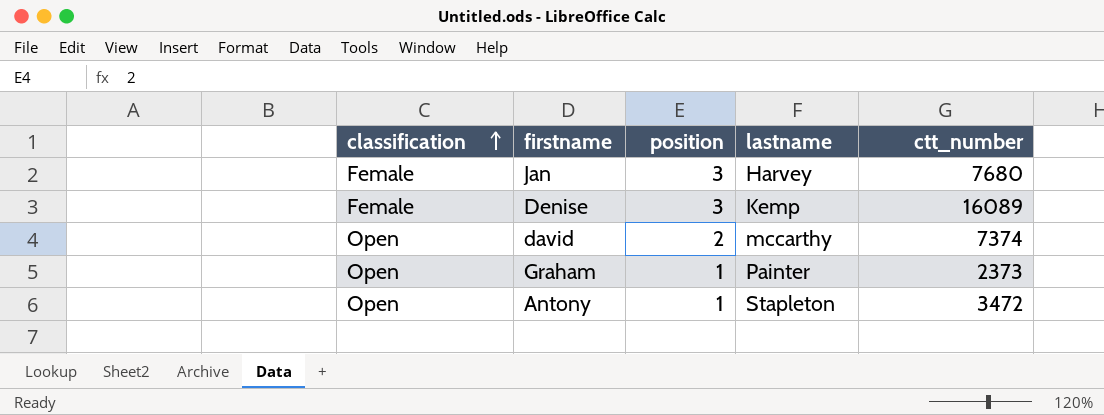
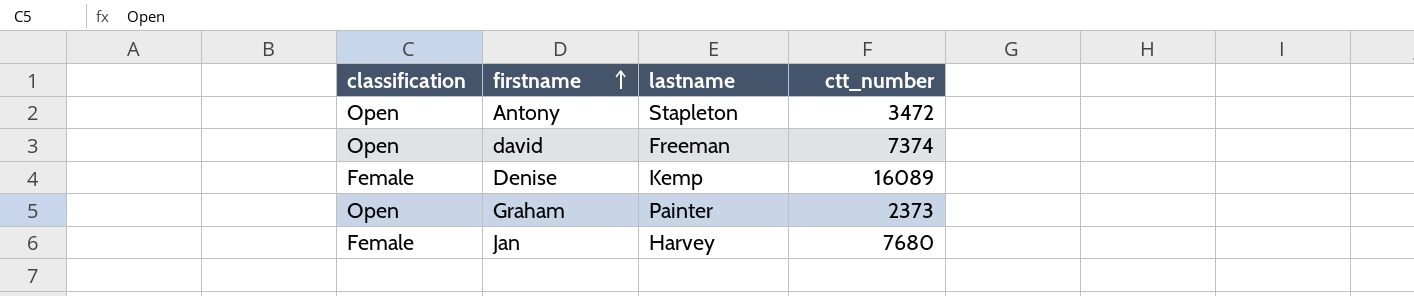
row order: classification ascending -> firstname ascending
column position | position: 3 -> none
david | lastname: mccarthy -> Freeman

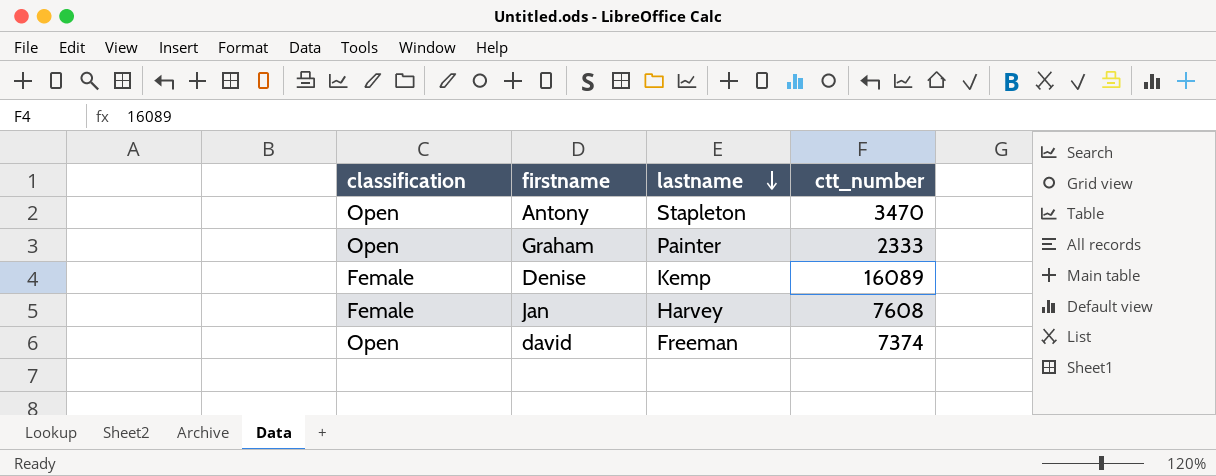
row order: firstname ascending -> lastname descending
Antony | ctt_number: 3472 -> 3470
Graham | ctt_number: 2373 -> 2333
Jan | ctt_number: 7680 -> 7608

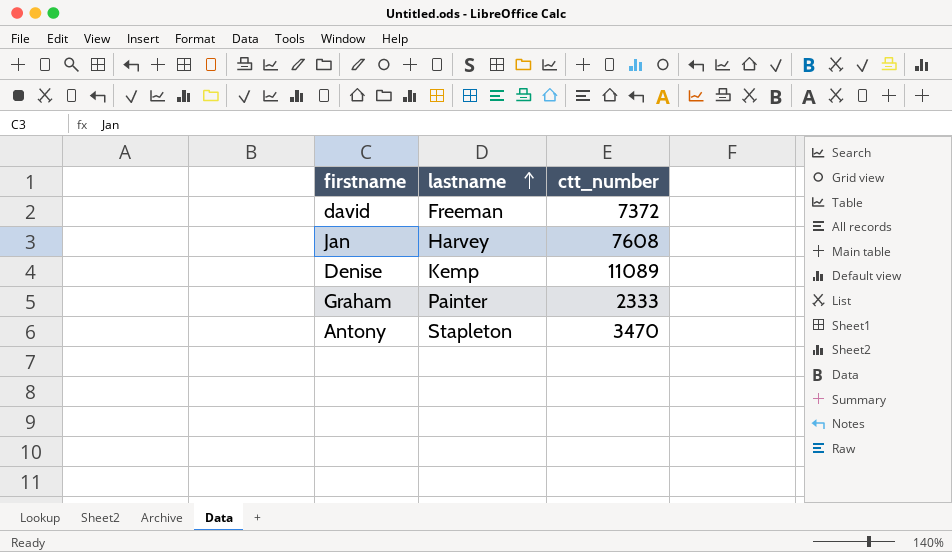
row order: lastname descending -> lastname ascending
column classification | position: 1 -> none
david | ctt_number: 7374 -> 7372
Denise | ctt_number: 16089 -> 11089

